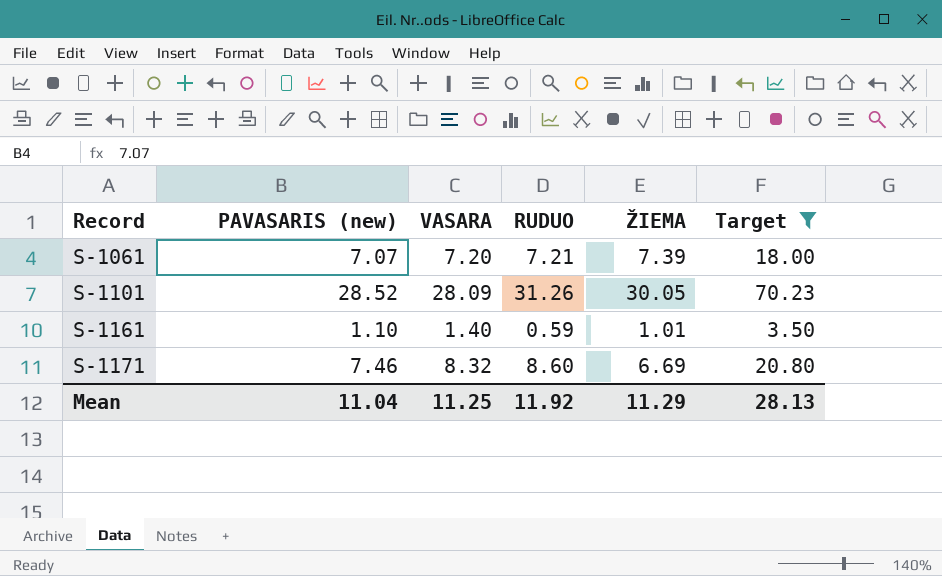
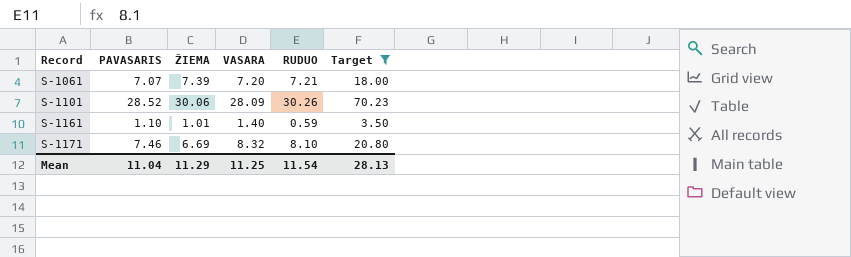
column name: PAVASARIS (new) -> PAVASARIS
column ŽIEMA | position: 5 -> 3
S-1101 | ŽIEMA: 30.05 -> 30.06
S-1101 | RUDUO: 31.26 -> 30.26
S-1171 | RUDUO: 8.60 -> 8.10
Mean | RUDUO: 11.92 -> 11.54

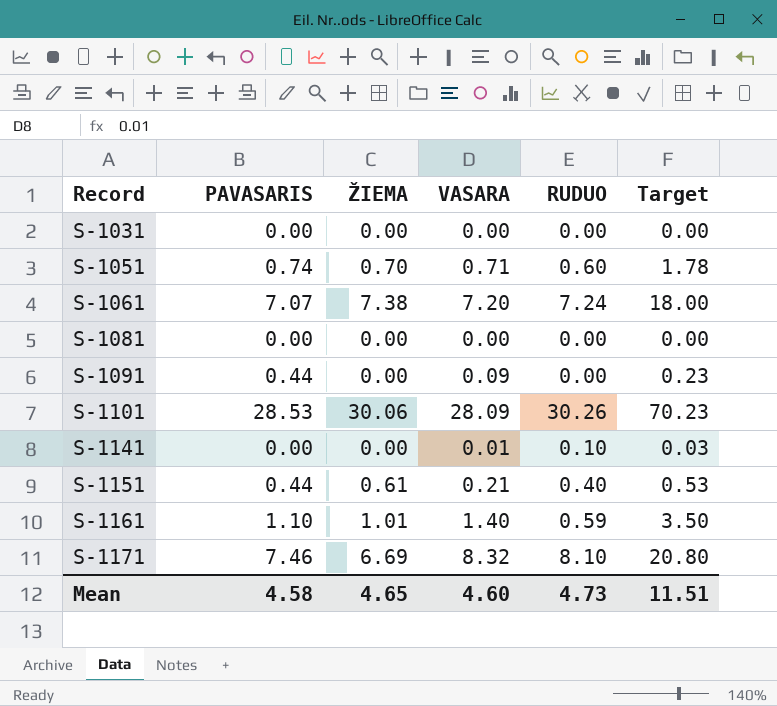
filter: Target >= 3.50 -> none
S-1061 | ŽIEMA: 7.39 -> 7.38
S-1061 | RUDUO: 7.21 -> 7.24
S-1101 | PAVASARIS: 28.52 -> 28.53
Mean | PAVASARIS: 11.04 -> 4.58
Mean | ŽIEMA: 11.29 -> 4.65
Mean | VASARA: 11.25 -> 4.60
Mean | RUDUO: 11.54 -> 4.73
Mean | Target: 28.13 -> 11.51

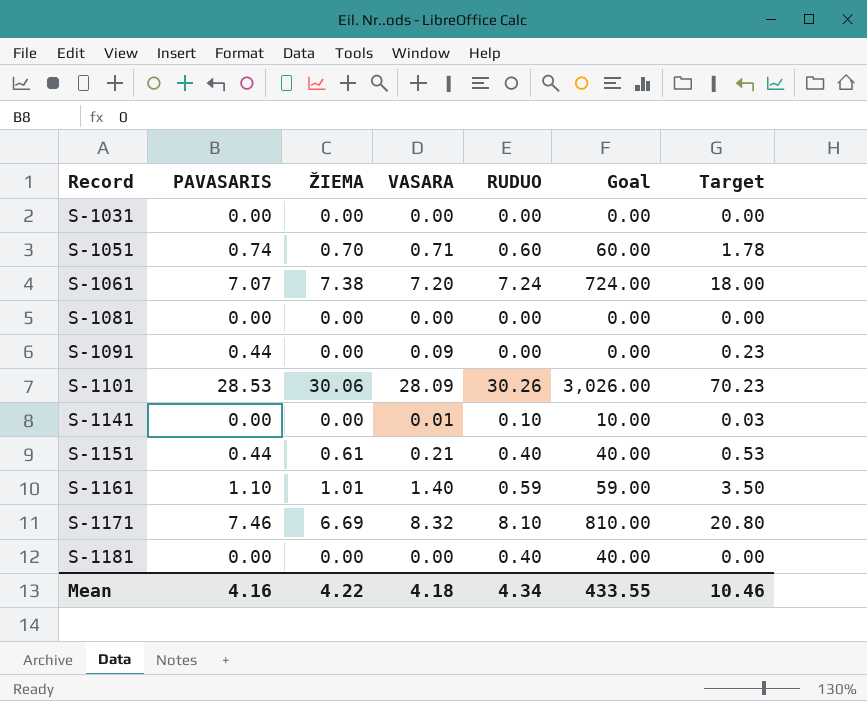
column Goal | formula: none -> [RUDUO] * 100
row S-1181: none -> 0.00 | 0.00 | 0.00 | 0.40 | 40.00 | 0.00
Mean | PAVASARIS: 4.58 -> 4.16
Mean | ŽIEMA: 4.65 -> 4.22
Mean | VASARA: 4.60 -> 4.18
Mean | RUDUO: 4.73 -> 4.34
Mean | Target: 11.51 -> 10.46

